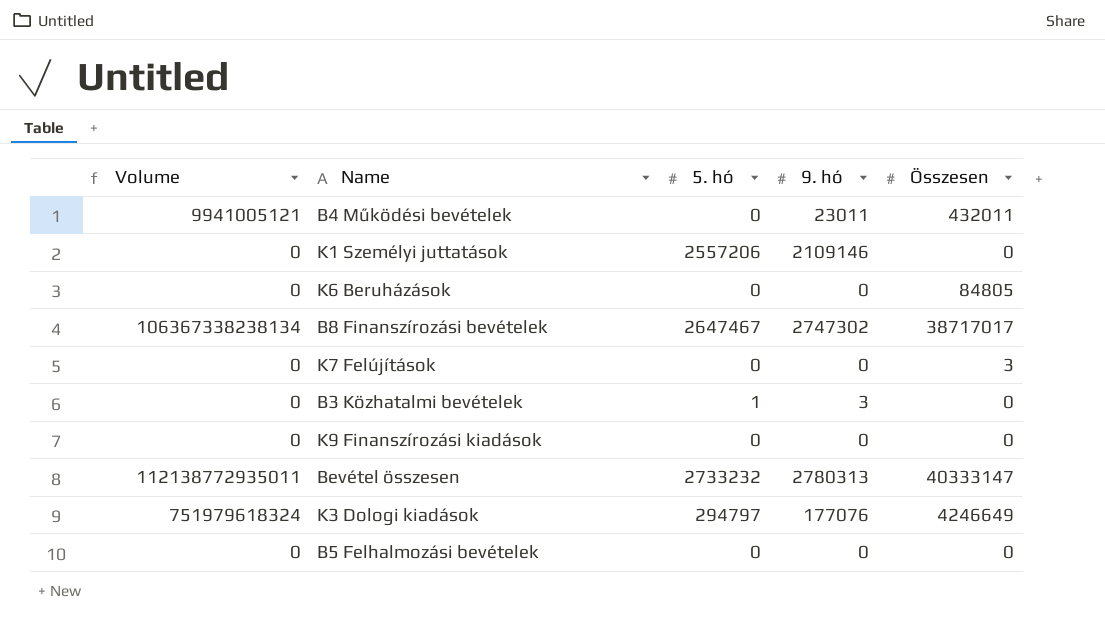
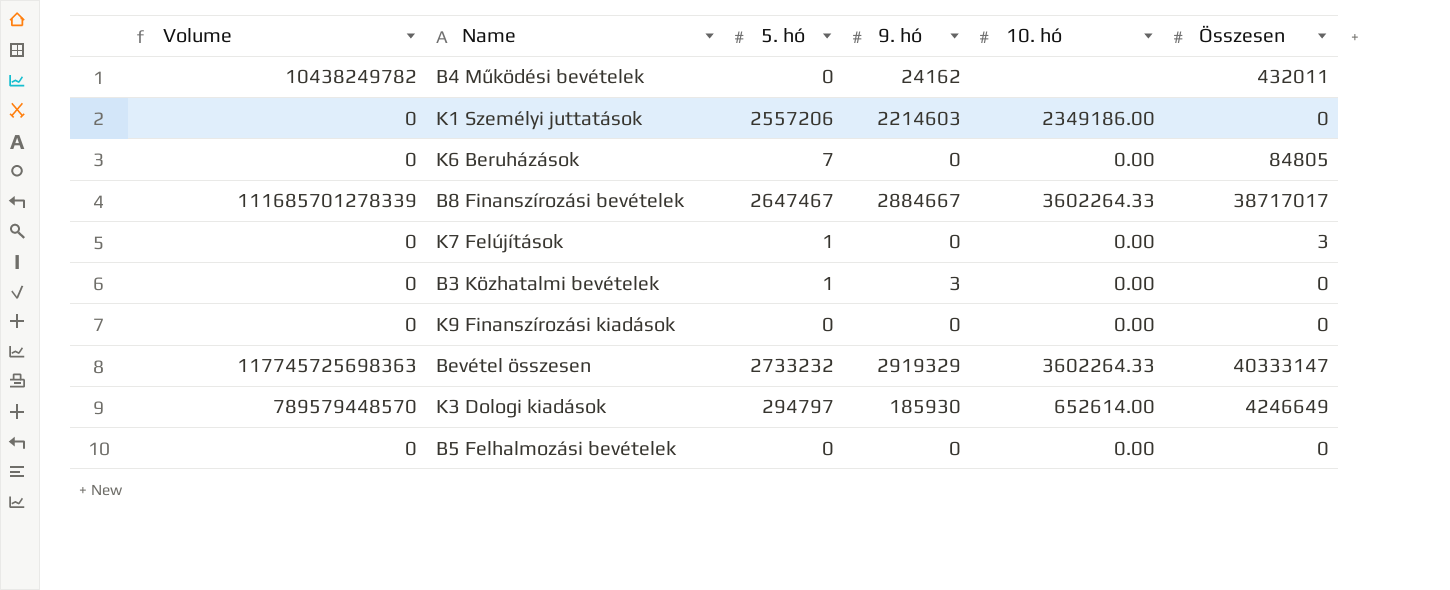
column 10. hó | position: none -> 5
B4 Működési bevételek | Volume: 9941005121 -> 10438249782
B4 Működési bevételek | 9. hó: 23011 -> 24162
K1 Személyi juttatások | 9. hó: 2109146 -> 2214603
K6 Beruházások | 5. hó: 0 -> 7
B8 Finanszírozási bevételek | Volume: 106367338238134 -> 111685701278339
B8 Finanszírozási bevételek | 9. hó: 2747302 -> 2884667
K7 Felújítások | 5. hó: 0 -> 1
Bevétel összesen | Volume: 112138772935011 -> 117745725698363
Bevétel összesen | 9. hó: 2780313 -> 2919329
K3 Dologi kiadások | Volume: 751979618324 -> 789579448570
K3 Dologi kiadások | 9. hó: 177076 -> 185930

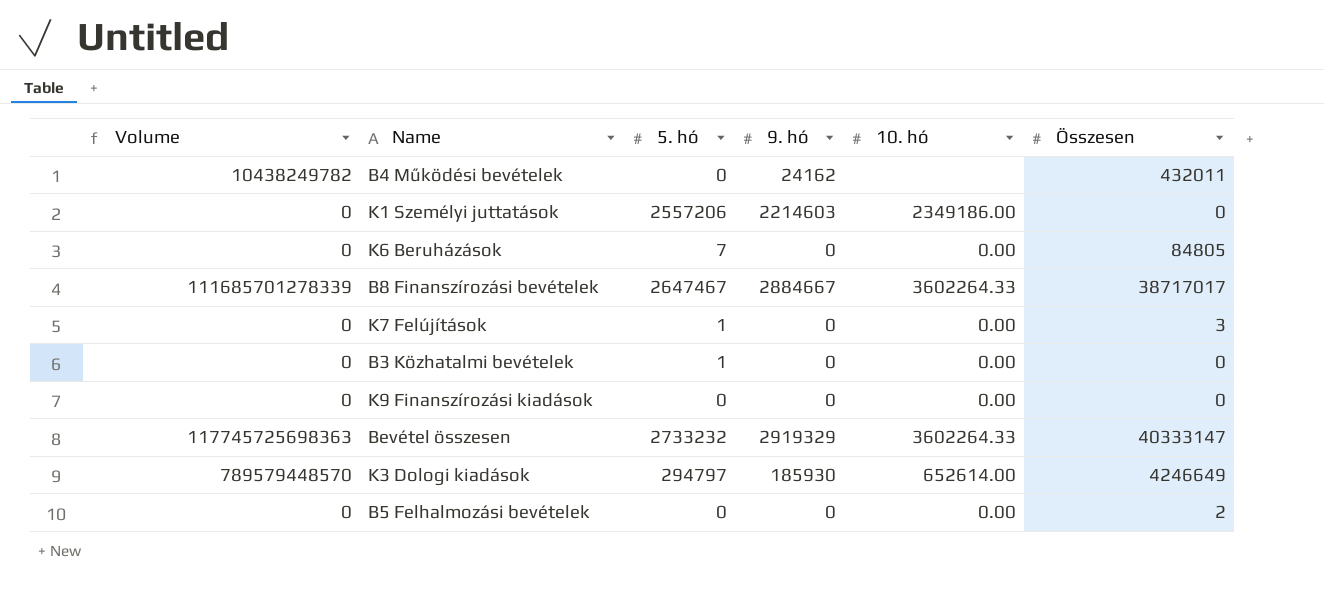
B3 Közhatalmi bevételek | 9. hó: 3 -> 0
B5 Felhalmozási bevételek | Összesen: 0 -> 2

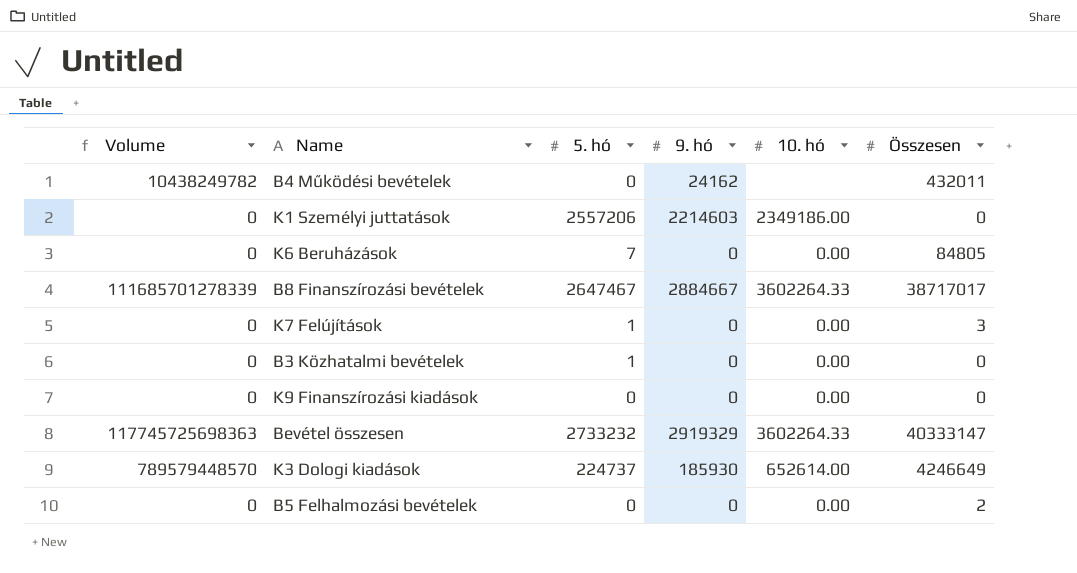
K3 Dologi kiadások | 5. hó: 294797 -> 224737

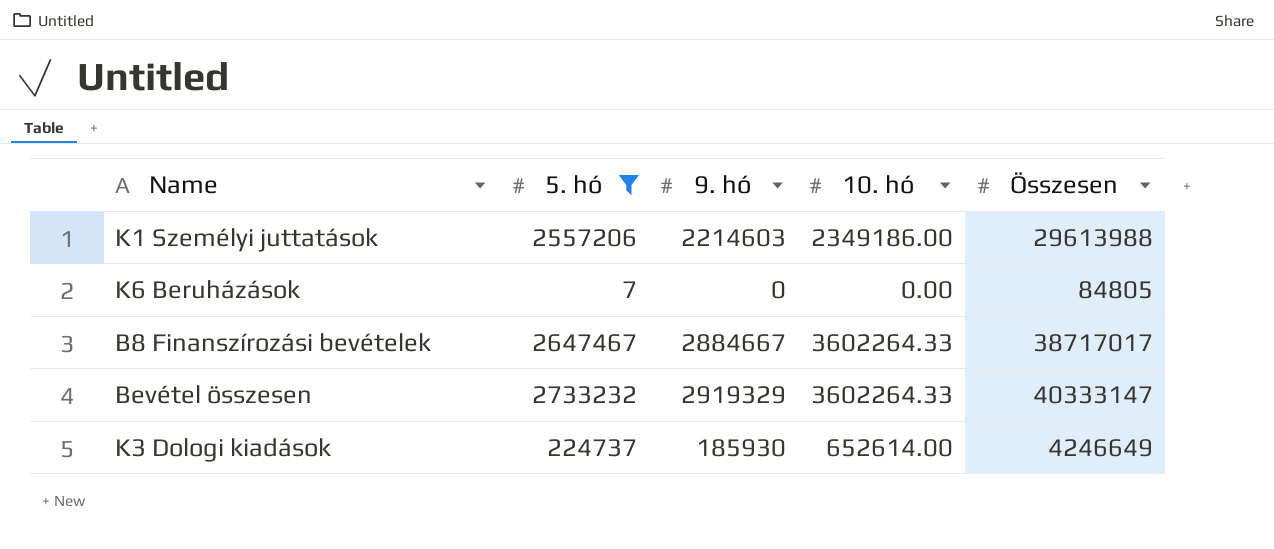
filter: none -> 5. hó >= 7
column Volume | formula: [9. hó] * [Összesen] -> none
K1 Személyi juttatások | Összesen: 0 -> 29613988

